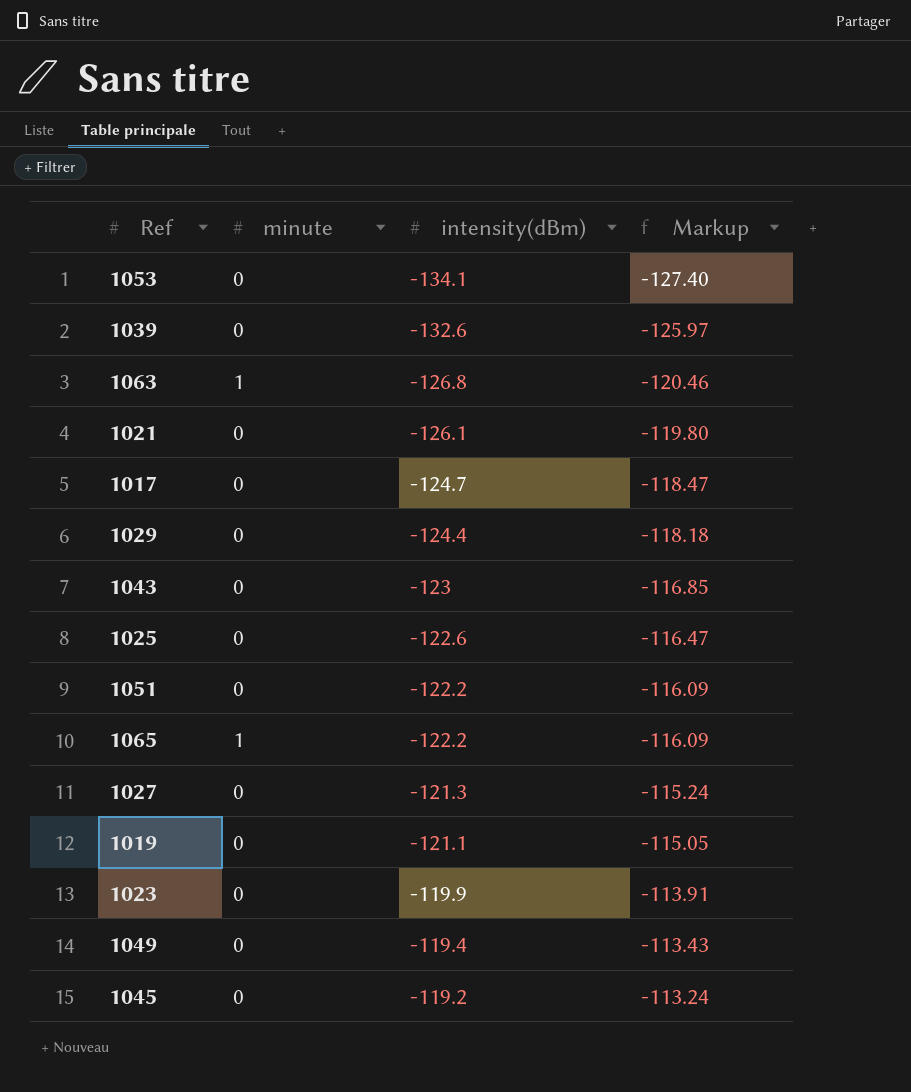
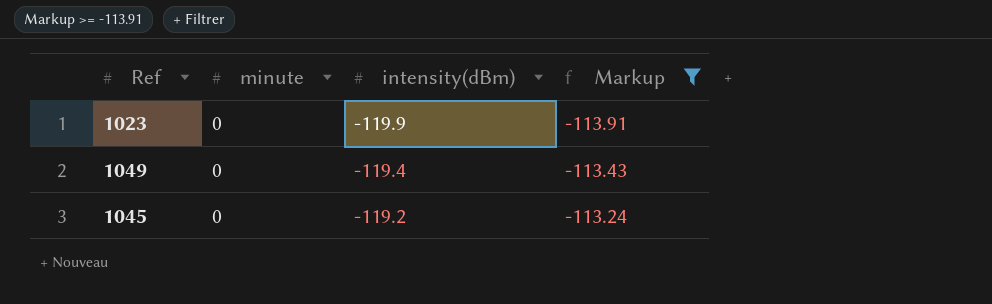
filter: none -> Markup >= -113.91

